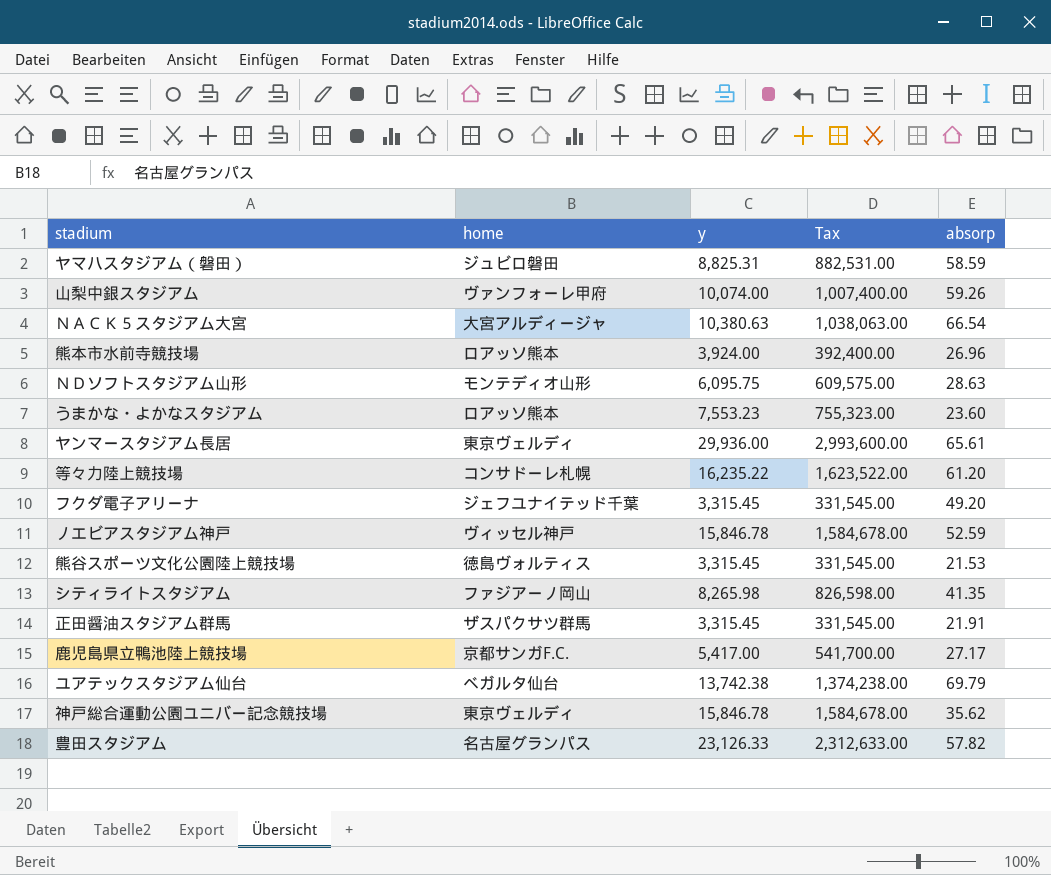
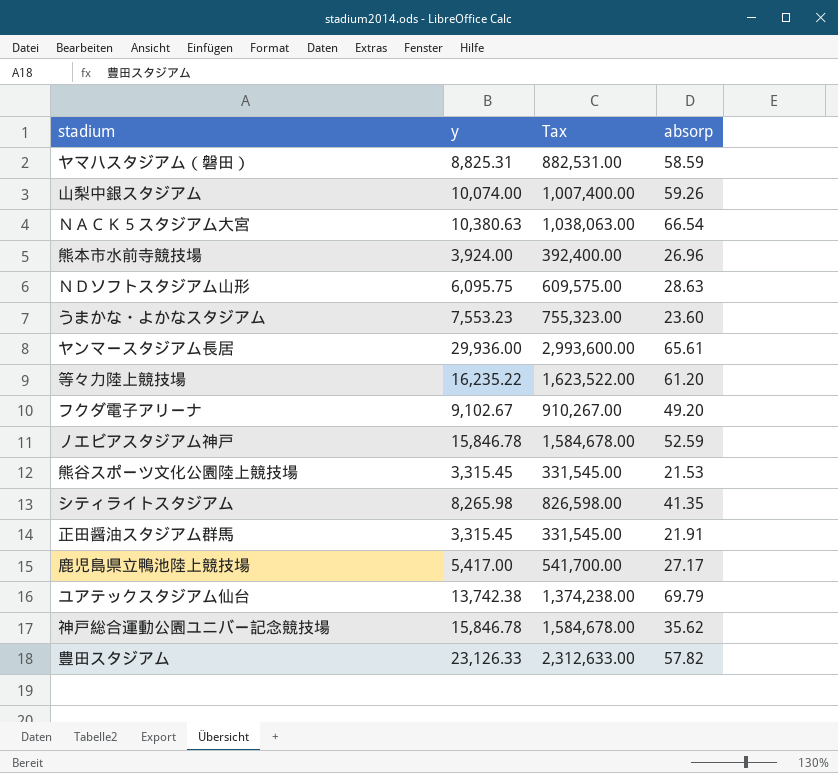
column home | position: 2 -> none
フクダ電子アリーナ | y: 3,315.45 -> 9,102.67
フクダ電子アリーナ | Tax: 331,545.00 -> 910,267.00

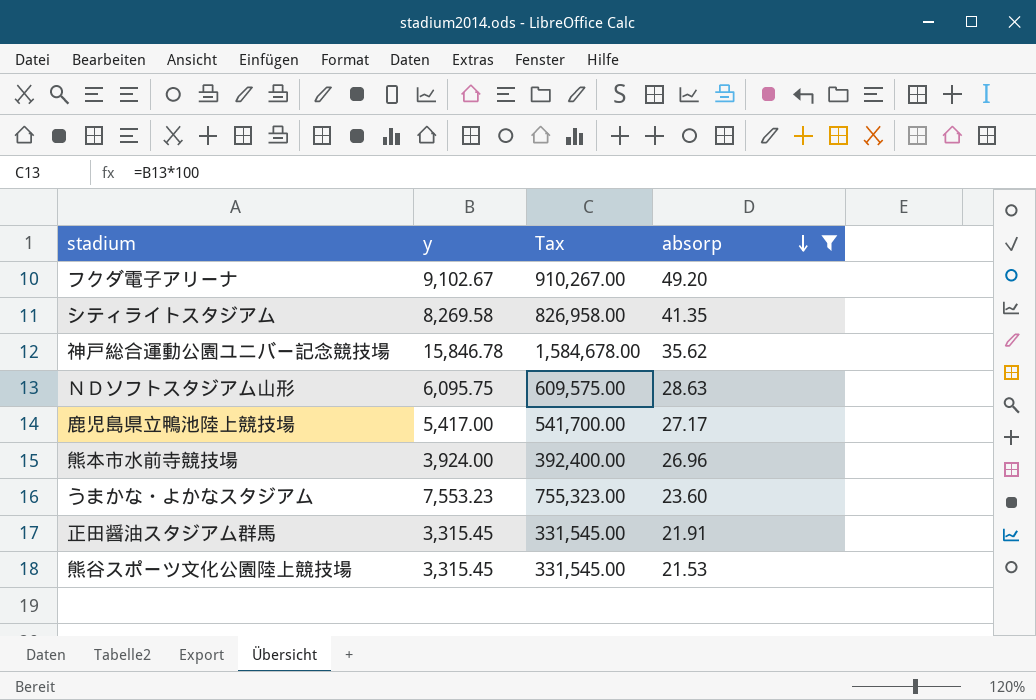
filter: none -> absorp <= 49.20
row order: none -> absorp descending
シティライトスタジアム | y: 8,265.98 -> 8,269.58
シティライトスタジアム | Tax: 826,598.00 -> 826,958.00

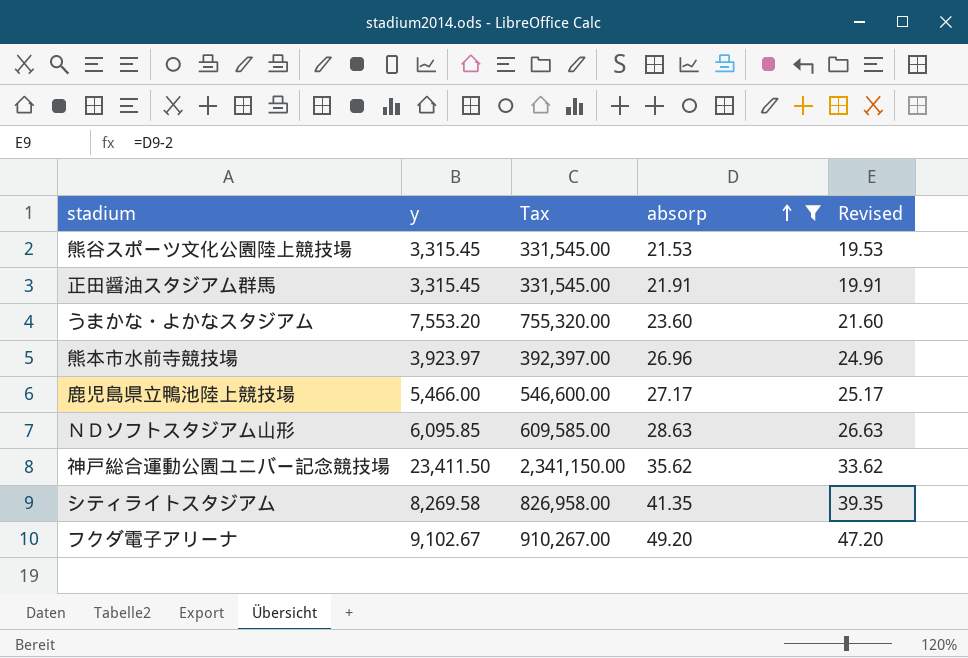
row order: absorp descending -> absorp ascending
column Revised | formula: none -> [absorp] - 2
うまかな・よかなスタジアム | y: 7,553.23 -> 7,553.20
うまかな・よかなスタジアム | Tax: 755,323.00 -> 755,320.00
熊本市水前寺競技場 | y: 3,924.00 -> 3,923.97
熊本市水前寺競技場 | Tax: 392,400.00 -> 392,397.00
鹿児島県立鴨池陸上競技場 | y: 5,417.00 -> 5,466.00
鹿児島県立鴨池陸上競技場 | Tax: 541,700.00 -> 546,600.00
ＮＤソフトスタジアム山形 | y: 6,095.75 -> 6,095.85
ＮＤソフトスタジアム山形 | Tax: 609,575.00 -> 609,585.00
神戸総合運動公園ユニバー記念競技場 | y: 15,846.78 -> 23,411.50
神戸総合運動公園ユニバー記念競技場 | Tax: 1,584,678.00 -> 2,341,150.00

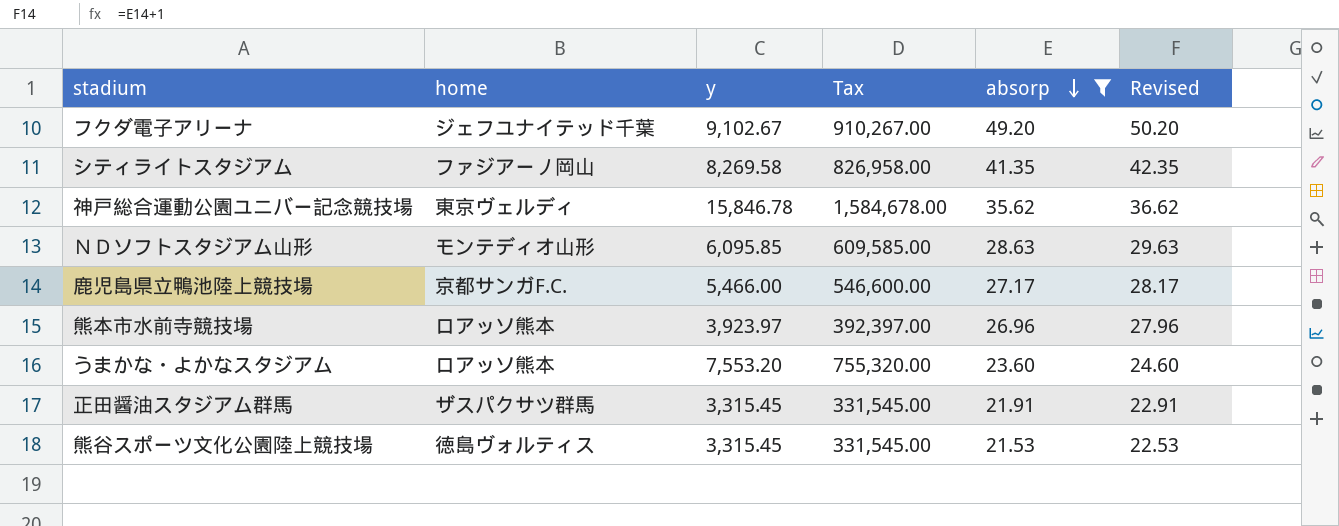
row order: absorp ascending -> absorp descending
column home | position: none -> 2
column Revised | formula: [absorp] - 2 -> [absorp] + 1
神戸総合運動公園ユニバー記念競技場 | y: 23,411.50 -> 15,846.78
神戸総合運動公園ユニバー記念競技場 | Tax: 2,341,150.00 -> 1,584,678.00

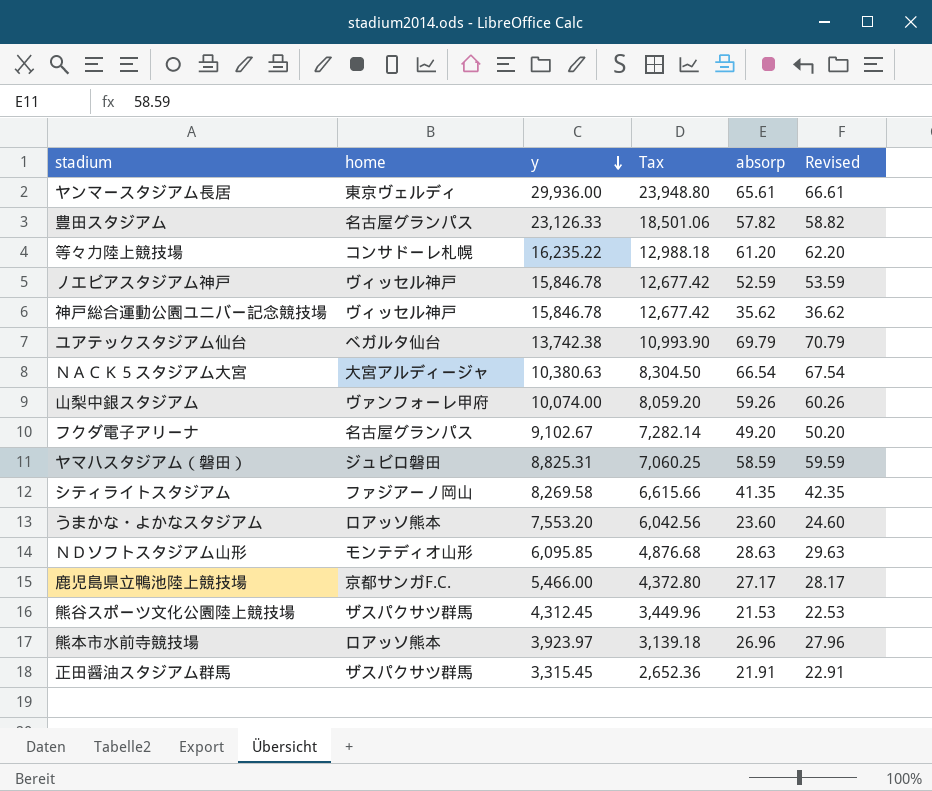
filter: absorp <= 49.20 -> none
row order: absorp descending -> y descending
column Tax | formula: [y] * 100 -> [y] * 0.8
神戸総合運動公園ユニバー記念競技場 | home: 東京ヴェルディ -> ヴィッセル神戸
フクダ電子アリーナ | home: ジェフユナイテッド千葉 -> 名古屋グランパス
熊谷スポーツ文化公園陸上競技場 | home: 徳島ヴォルティス -> ザスパクサツ群馬
熊谷スポーツ文化公園陸上競技場 | y: 3,315.45 -> 4,312.45

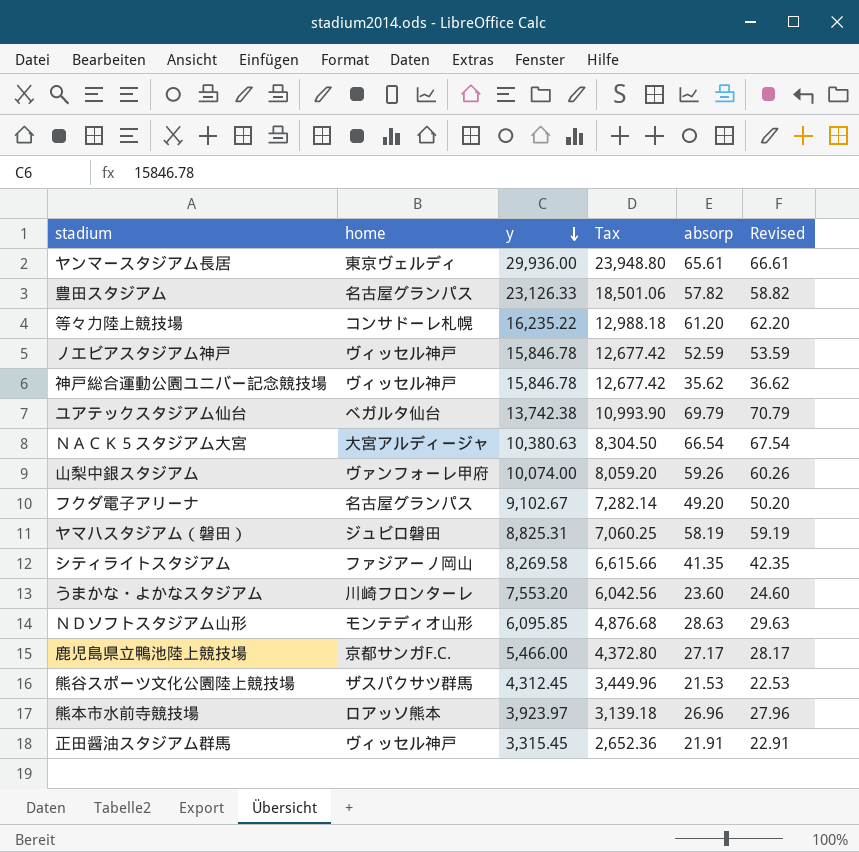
ヤマハスタジアム（磐田） | absorp: 58.59 -> 58.19
ヤマハスタジアム（磐田） | Revised: 59.59 -> 59.19
うまかな・よかなスタジアム | home: ロアッソ熊本 -> 川崎フロンターレ
正田醤油スタジアム群馬 | home: ザスパクサツ群馬 -> ヴィッセル神戸

